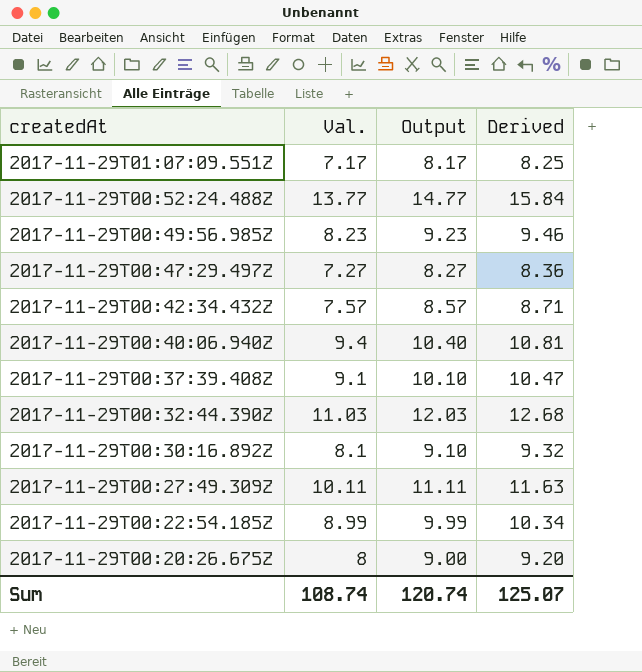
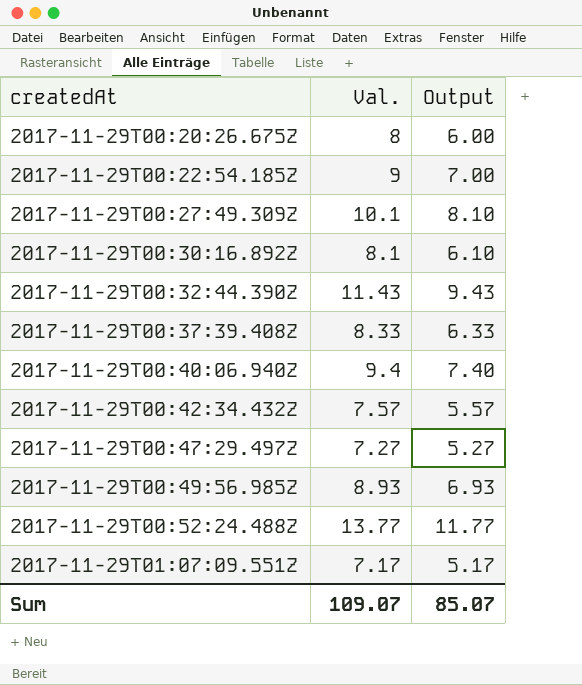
row order: createdAt descending -> createdAt ascending
column Derived | formula: [Val.] * 1.15 -> none
column Output | formula: [Val.] + 1 -> [Val.] - 2
2017-11-29T00:22:54.185Z | Val.: 8.99 -> 9
2017-11-29T00:27:49.309Z | Val.: 10.11 -> 10.1
2017-11-29T00:32:44.390Z | Val.: 11.03 -> 11.43
2017-11-29T00:37:39.408Z | Val.: 9.1 -> 8.33
2017-11-29T00:49:56.985Z | Val.: 8.23 -> 8.93
Sum | Val.: 108.74 -> 109.07
Sum | Output: 120.74 -> 85.07

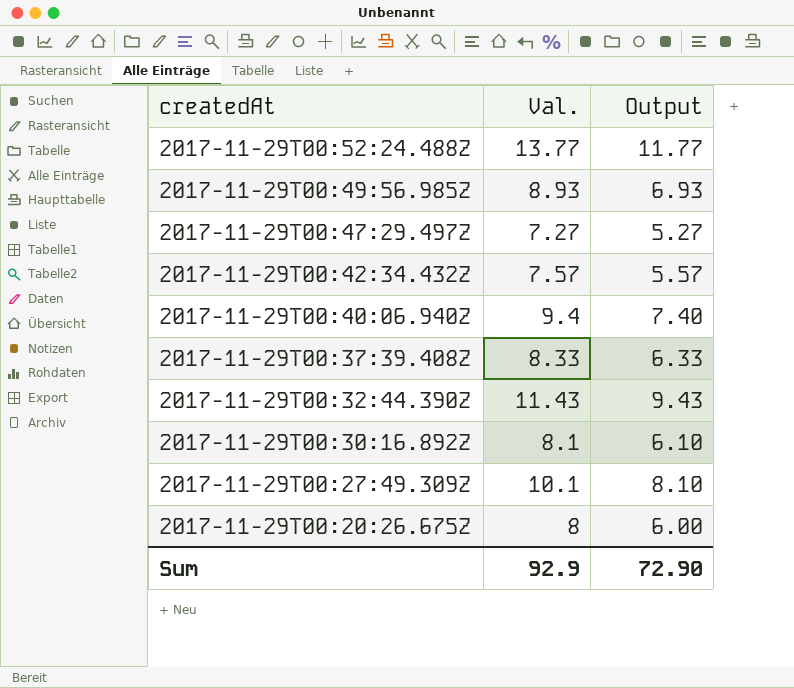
row order: createdAt ascending -> createdAt descending
row 2017-11-29T00:22:54.185Z: 9 | 7.00 -> none
row 2017-11-29T01:07:09.551Z: 7.17 | 5.17 -> none
Sum | Val.: 109.07 -> 92.9
Sum | Output: 85.07 -> 72.90

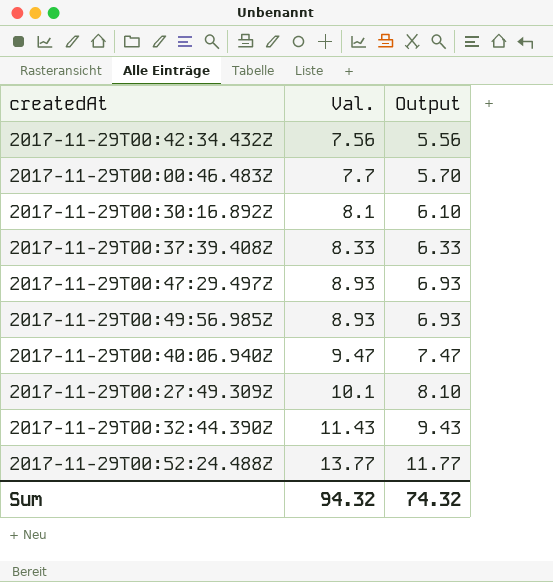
row order: createdAt descending -> Val. ascending
row 2017-11-29T00:20:26.675Z: 8 | 6.00 -> none
2017-11-29T00:42:34.432Z | Val.: 7.57 -> 7.56
2017-11-29T00:42:34.432Z | Output: 5.57 -> 5.56
row 2017-11-29T00:00:46.483Z: none -> 7.7 | 5.70
2017-11-29T00:47:29.497Z | Val.: 7.27 -> 8.93
2017-11-29T00:47:29.497Z | Output: 5.27 -> 6.93
2017-11-29T00:40:06.940Z | Val.: 9.4 -> 9.47
2017-11-29T00:40:06.940Z | Output: 7.40 -> 7.47
Sum | Val.: 92.9 -> 94.32
Sum | Output: 72.90 -> 74.32

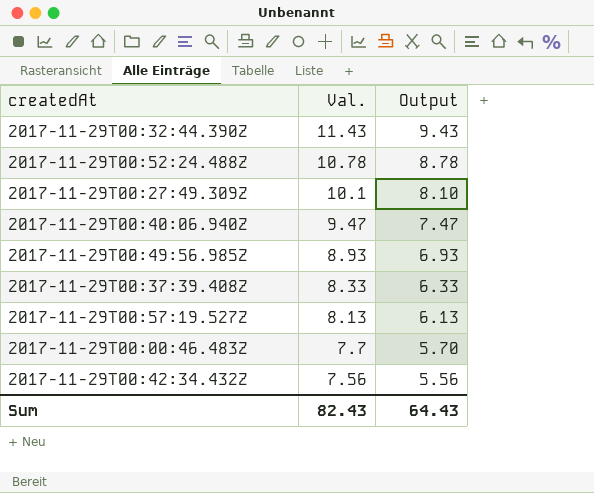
row order: Val. ascending -> Val. descending
row 2017-11-29T00:30:16.892Z: 8.1 | 6.10 -> none
row 2017-11-29T00:47:29.497Z: 8.93 | 6.93 -> none
2017-11-29T00:52:24.488Z | Val.: 13.77 -> 10.78
2017-11-29T00:52:24.488Z | Output: 11.77 -> 8.78
row 2017-11-29T00:57:19.527Z: none -> 8.13 | 6.13
Sum | Val.: 94.32 -> 82.43
Sum | Output: 74.32 -> 64.43

